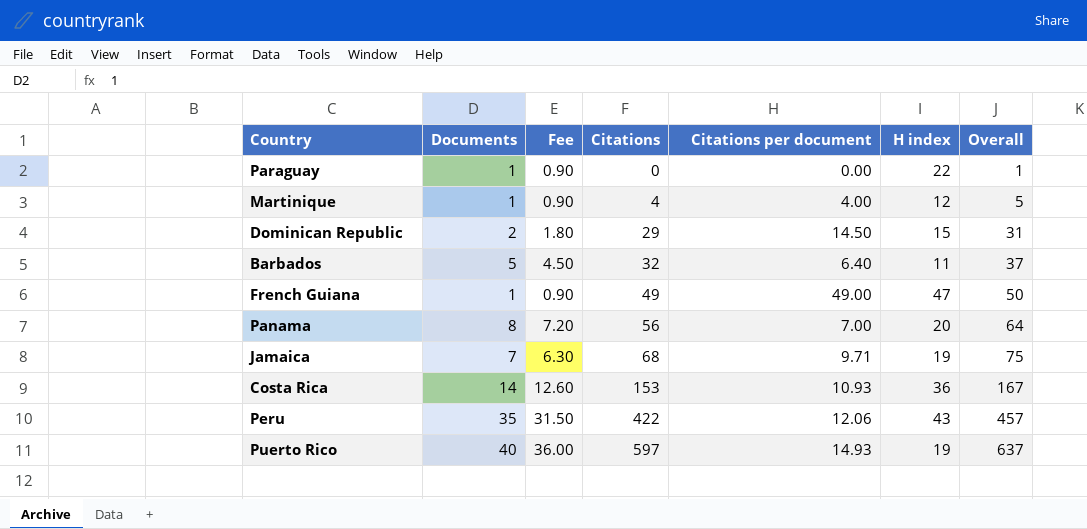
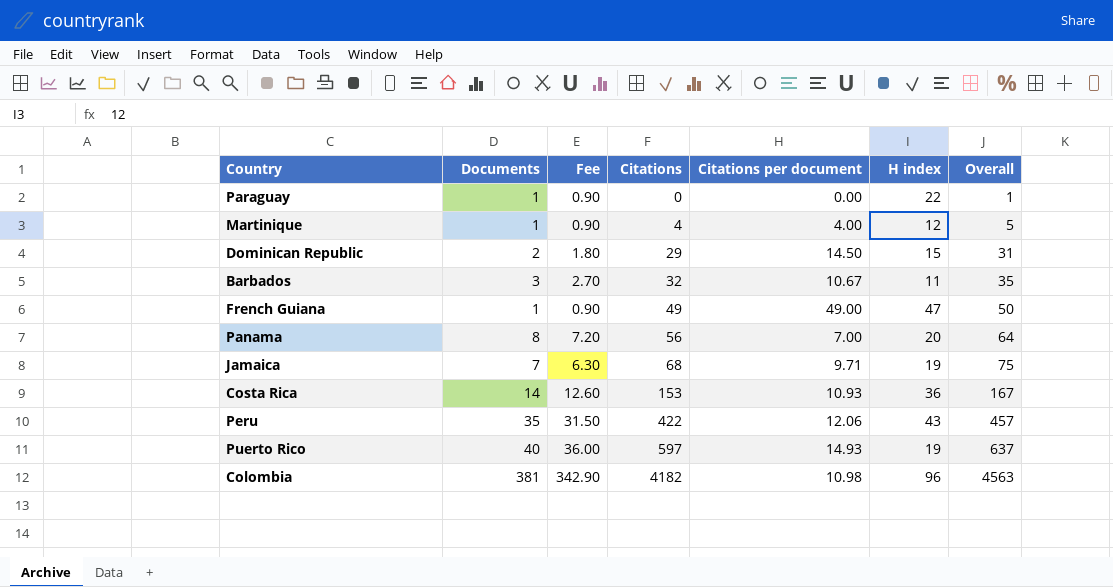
Barbados | Documents: 5 -> 3
Barbados | Fee: 4.50 -> 2.70
Barbados | Citations per document: 6.40 -> 10.67
Barbados | Overall: 37 -> 35
row Colombia: none -> 381 | 342.90 | 4182 | 10.98 | 96 | 4563

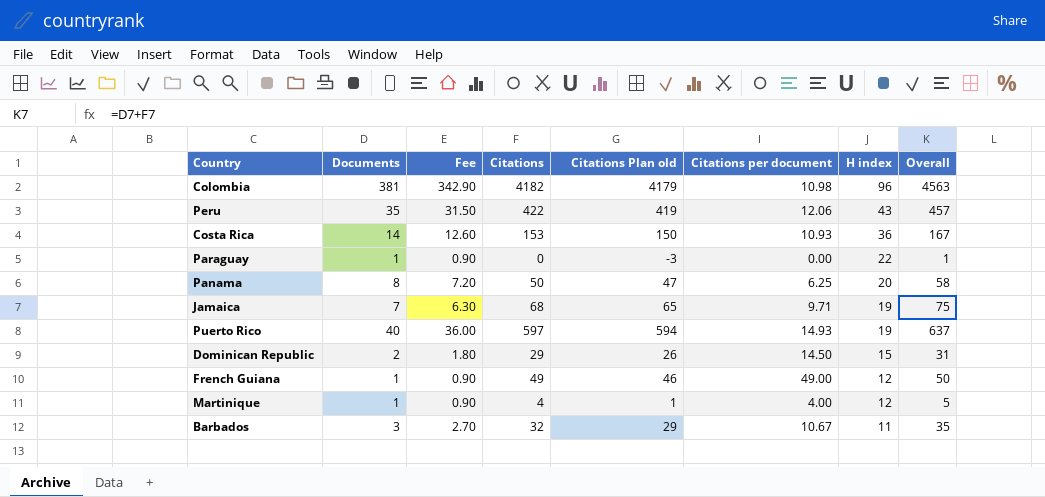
row order: Citations ascending -> H index descending
column Citations Plan old | formula: none -> [Citations] - 3
Panama | Citations: 56 -> 50
Panama | Citations per document: 7.00 -> 6.25
Panama | Overall: 64 -> 58
French Guiana | H index: 47 -> 12

